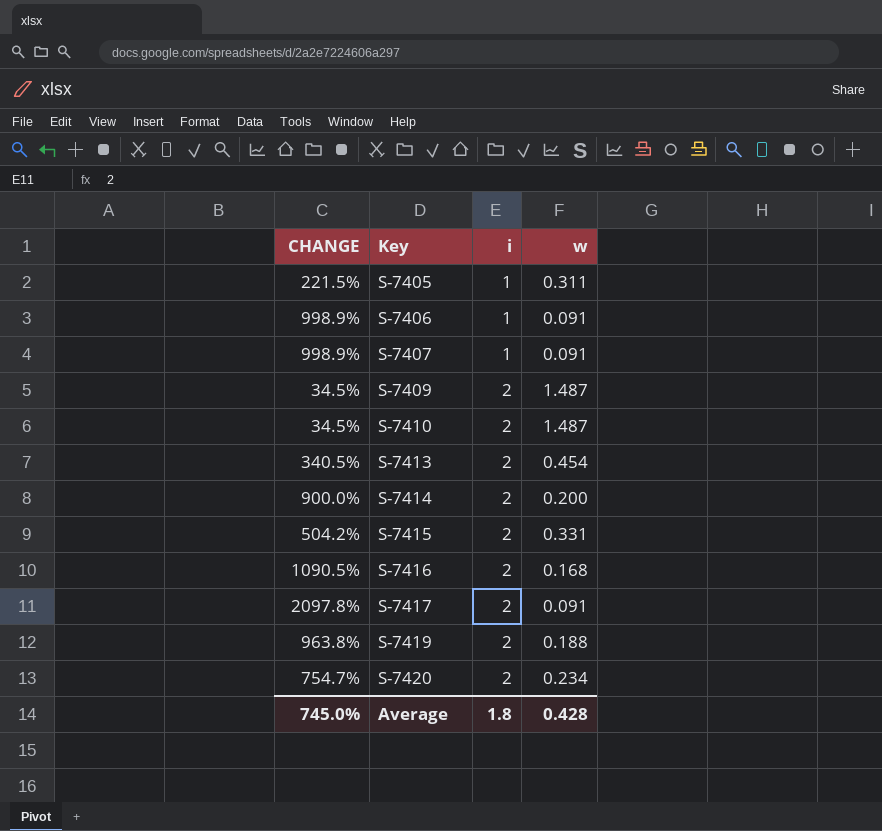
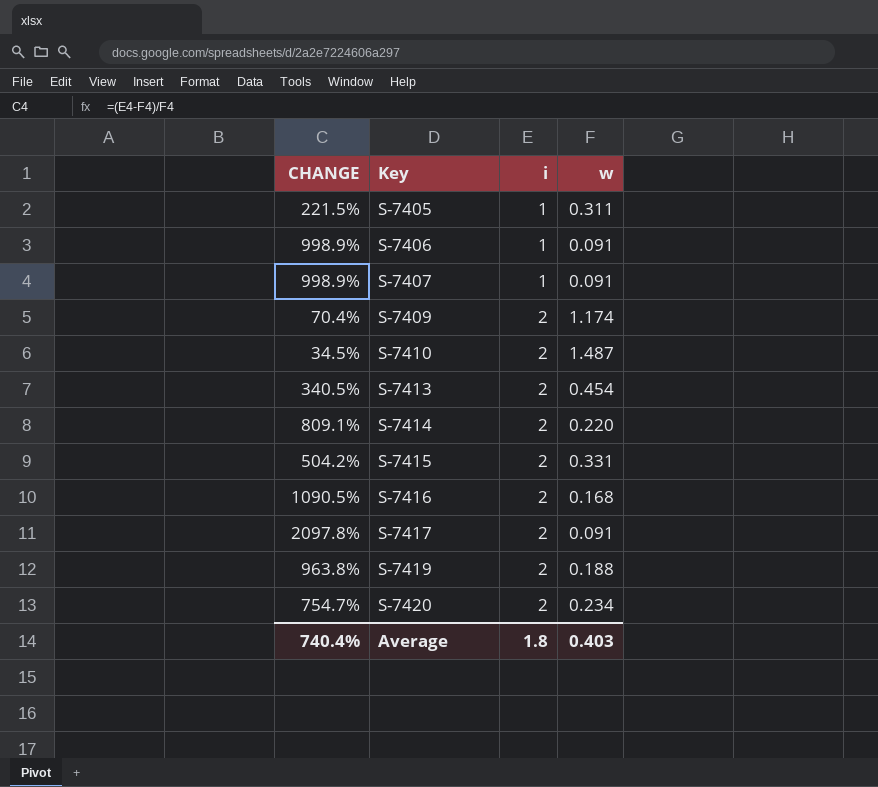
S-7409 | CHANGE: 34.5% -> 70.4%
S-7409 | w: 1.487 -> 1.174
S-7414 | CHANGE: 900.0% -> 809.1%
S-7414 | w: 0.200 -> 0.220
Average | CHANGE: 745.0% -> 740.4%
Average | w: 0.428 -> 0.403

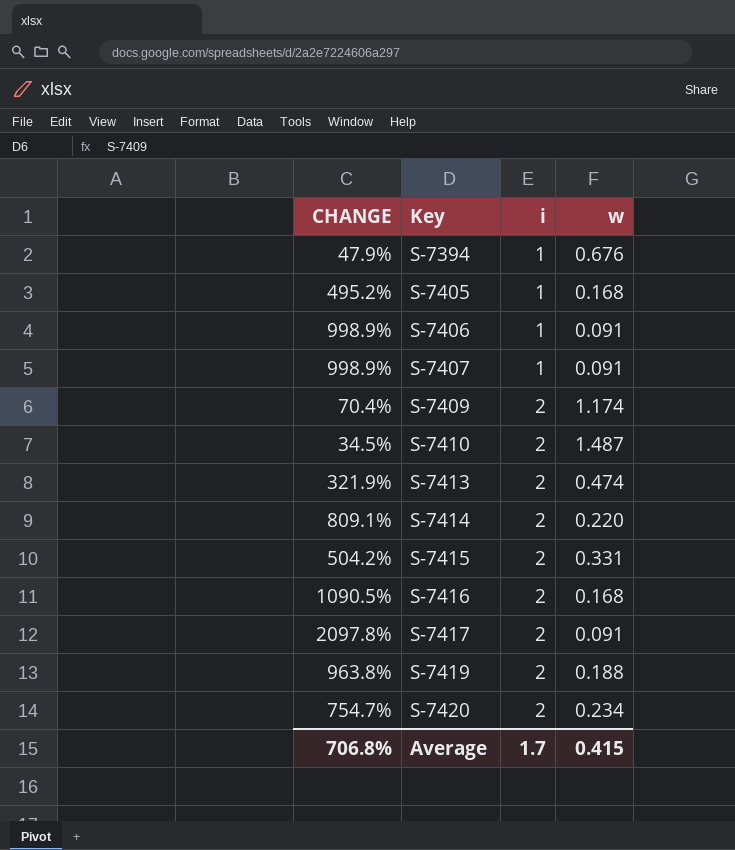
row S-7394: none -> 47.9% | 1 | 0.676
S-7405 | CHANGE: 221.5% -> 495.2%
S-7405 | w: 0.311 -> 0.168
S-7413 | CHANGE: 340.5% -> 321.9%
S-7413 | w: 0.454 -> 0.474
Average | CHANGE: 740.4% -> 706.8%
Average | i: 1.8 -> 1.7
Average | w: 0.403 -> 0.415

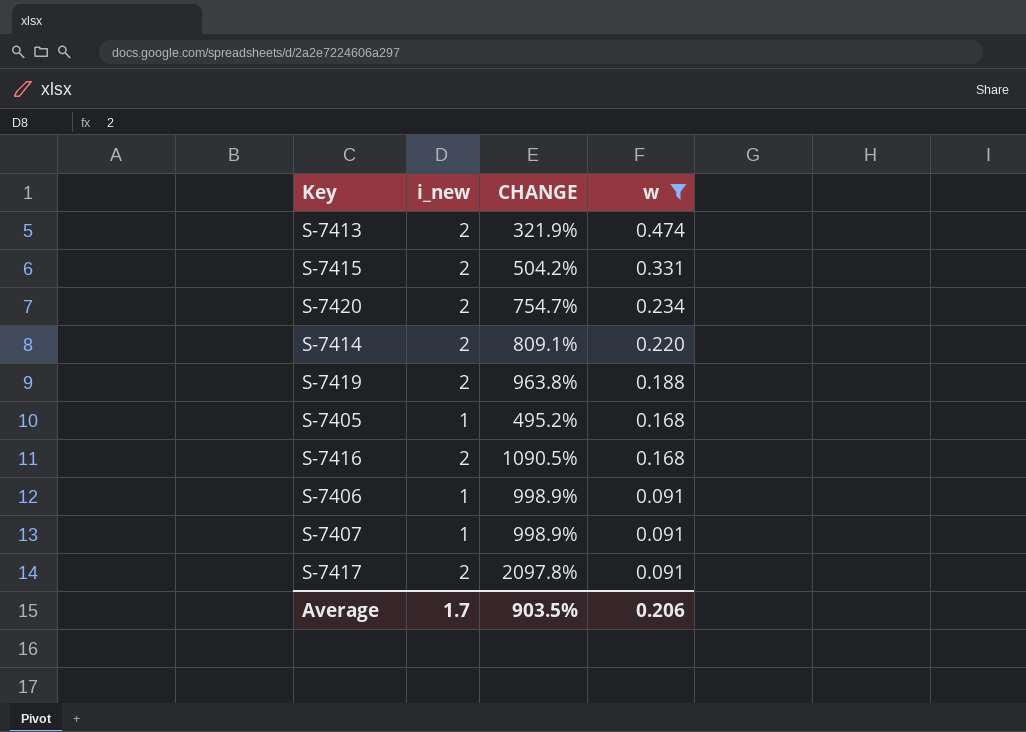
filter: none -> w <= 0.474
row order: Key ascending -> w descending
column name: i -> i_new
column CHANGE | position: 1 -> 3
Average | CHANGE: 706.8% -> 903.5%
Average | w: 0.415 -> 0.206

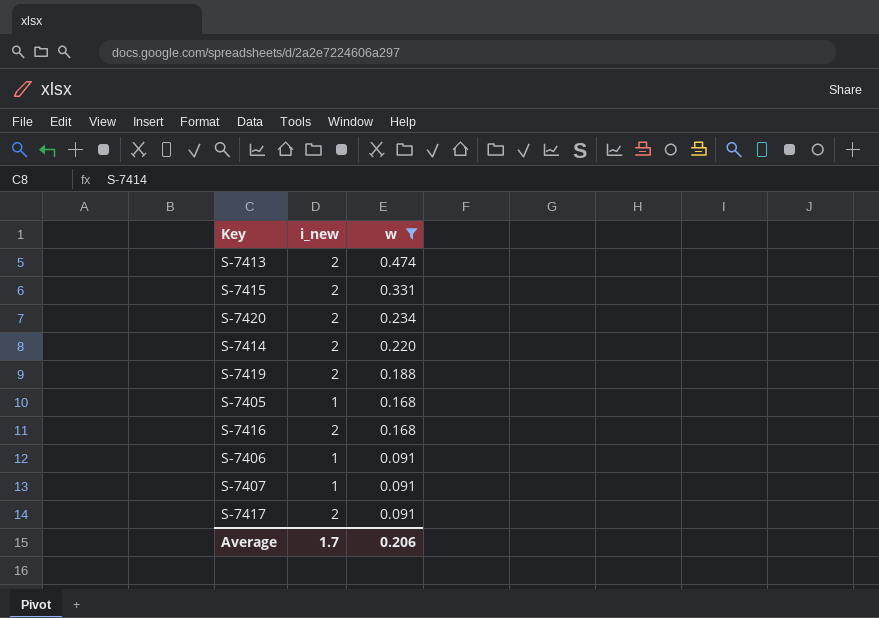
column CHANGE | formula: ([i_new] - [w]) / [w] -> none

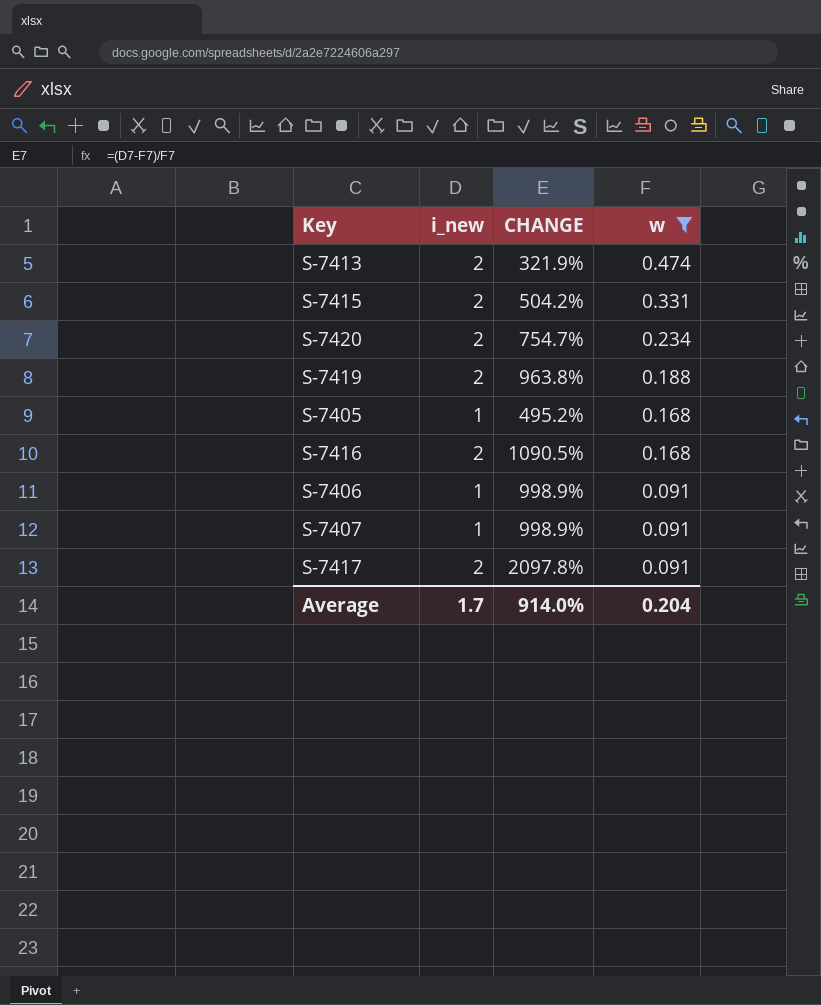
column CHANGE | formula: none -> ([i_new] - [w]) / [w]
row S-7414: 2 | 0.220 -> none
Average | w: 0.206 -> 0.204

